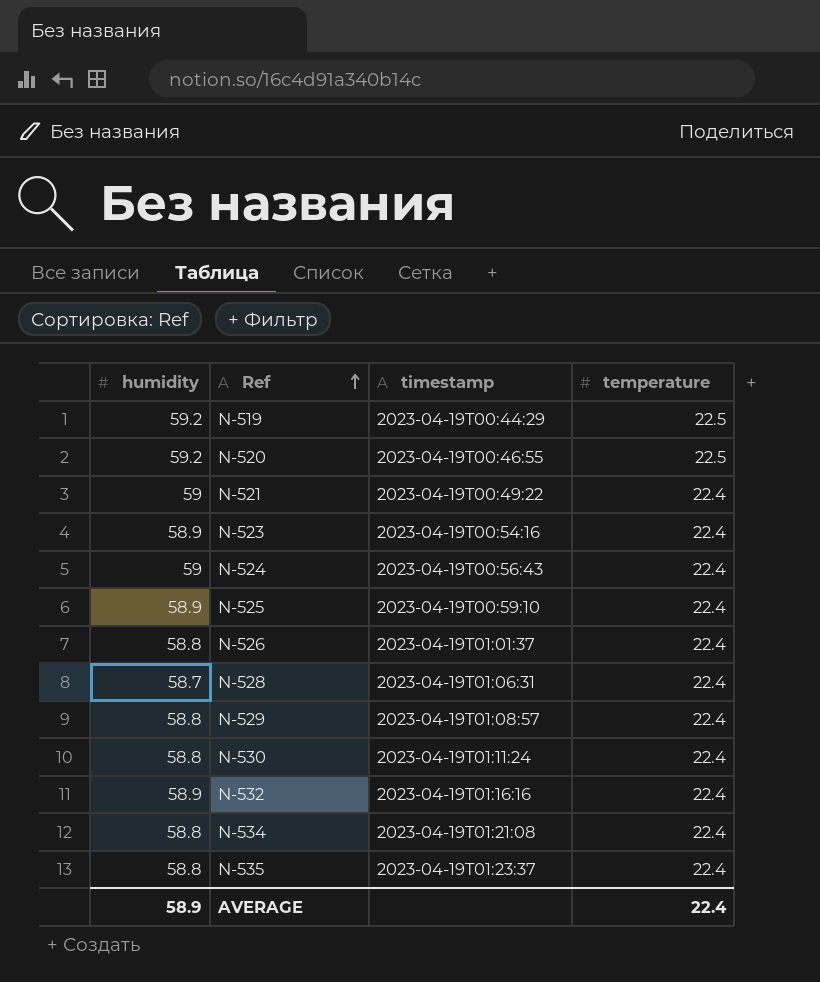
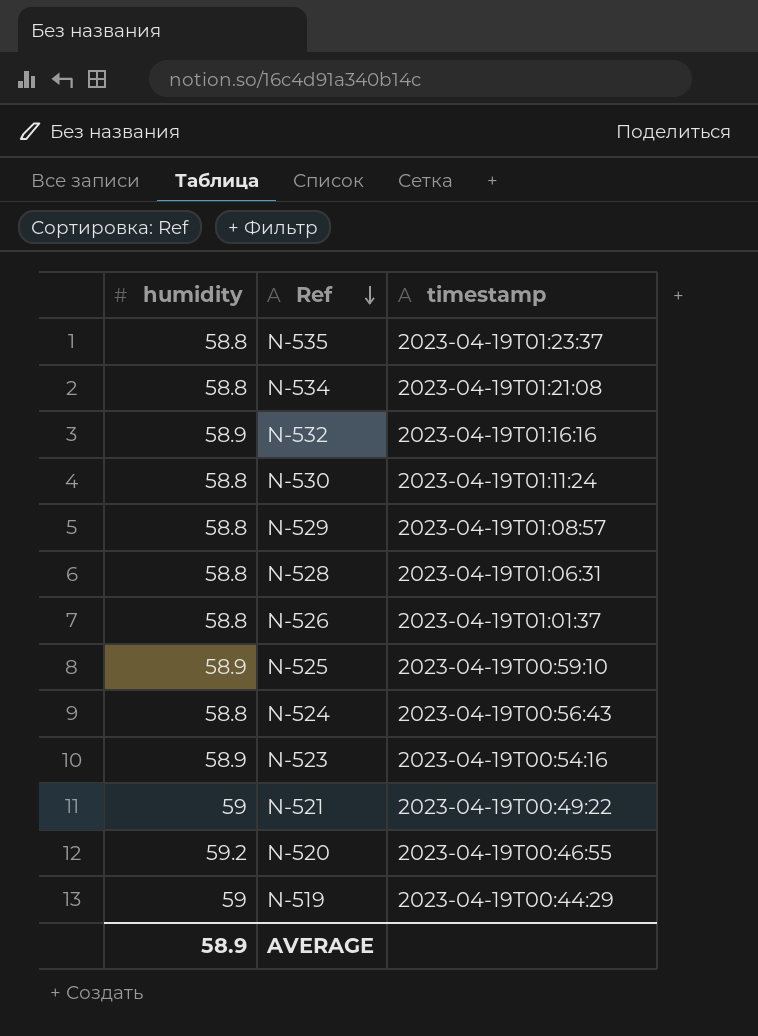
row order: Ref ascending -> Ref descending
column temperature | position: 4 -> none
N-528 | humidity: 58.7 -> 58.8
N-524 | humidity: 59 -> 58.8
N-519 | humidity: 59.2 -> 59

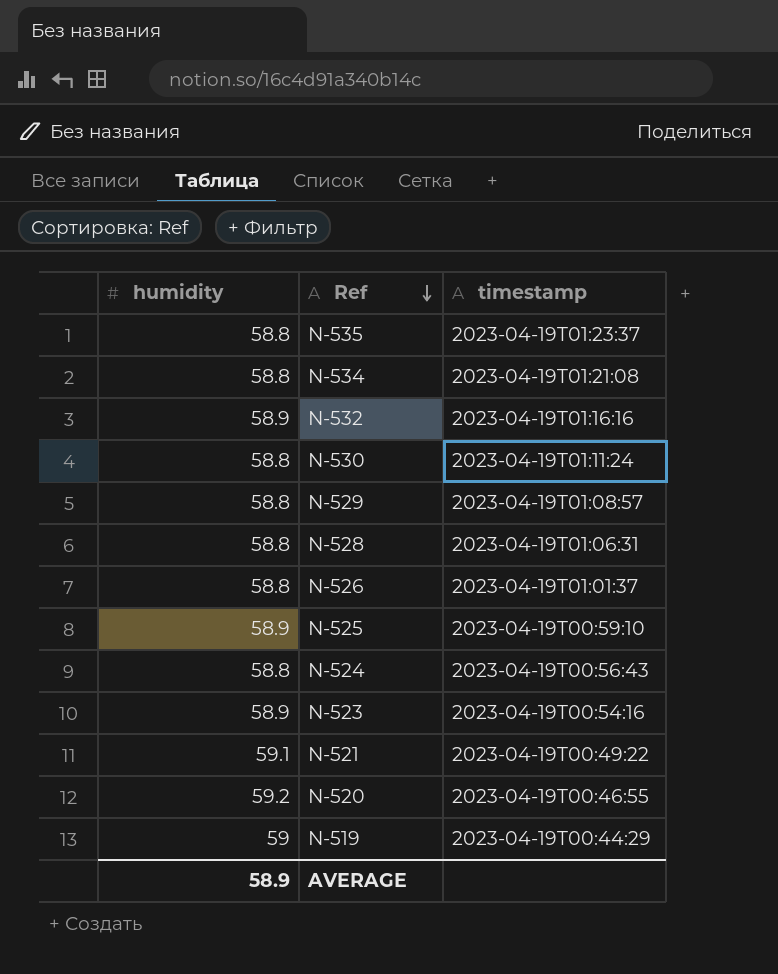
N-521 | humidity: 59 -> 59.1

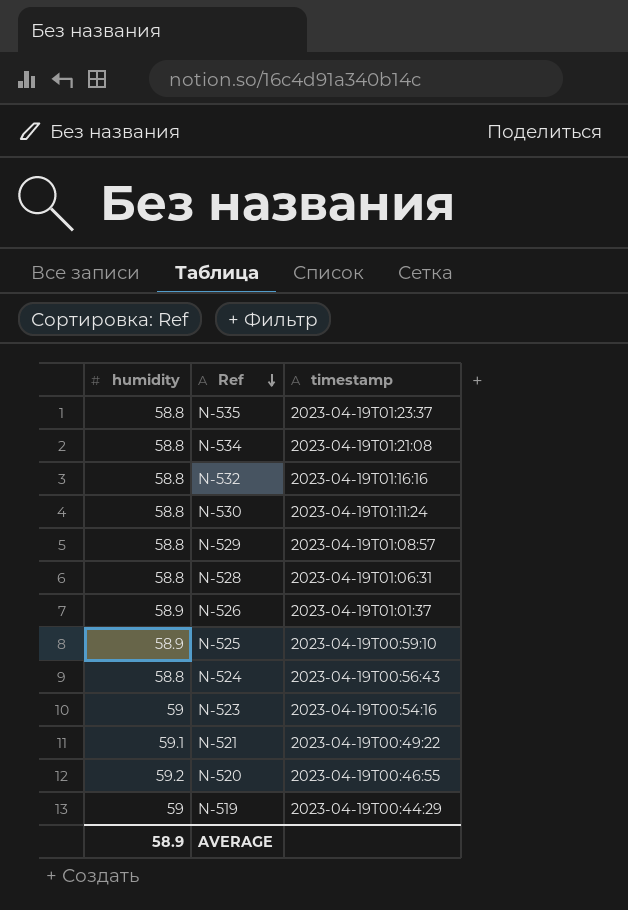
N-532 | humidity: 58.9 -> 58.8
N-526 | humidity: 58.8 -> 58.9
N-523 | humidity: 58.9 -> 59

